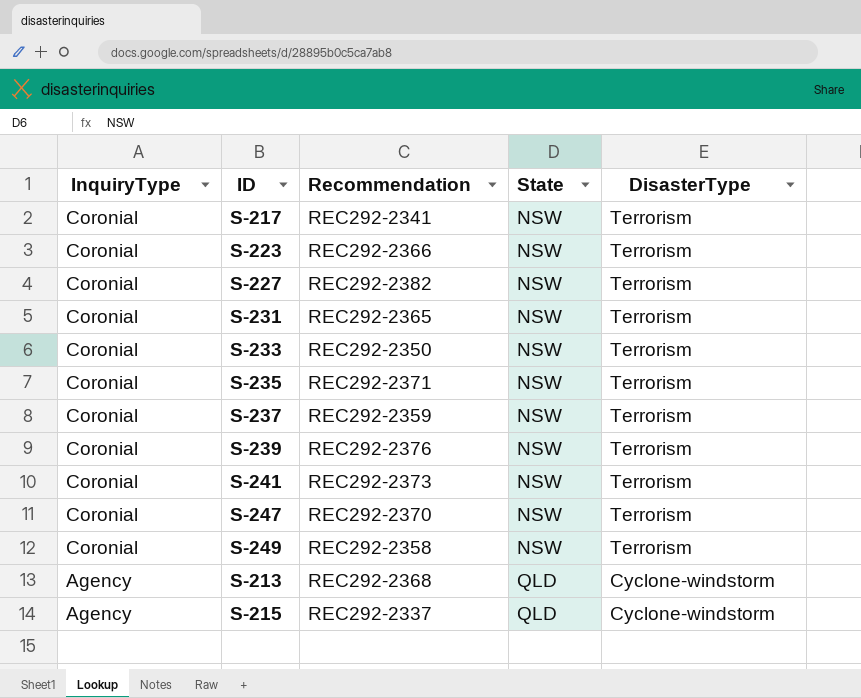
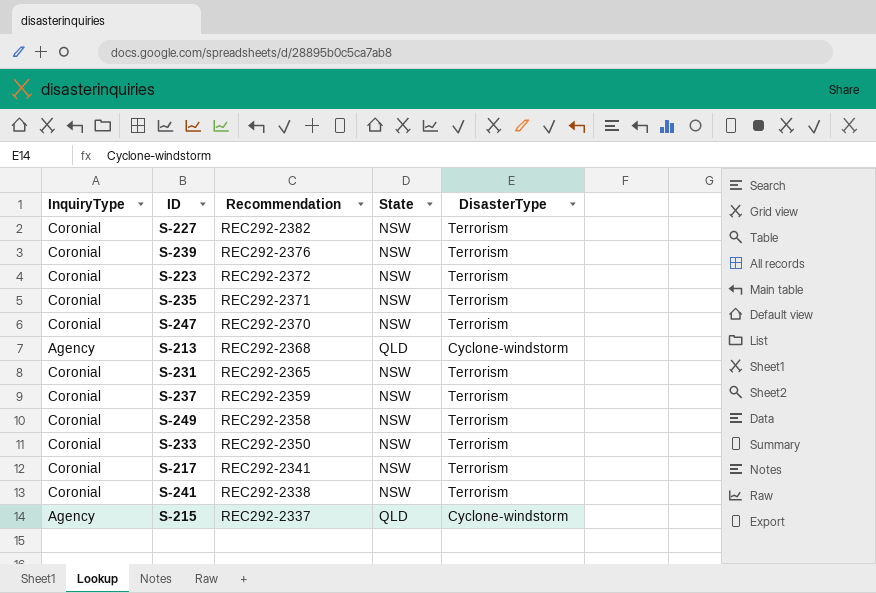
row order: InquiryType descending -> Recommendation descending
S-223 | Recommendation: REC292-2366 -> REC292-2372
S-241 | Recommendation: REC292-2373 -> REC292-2338

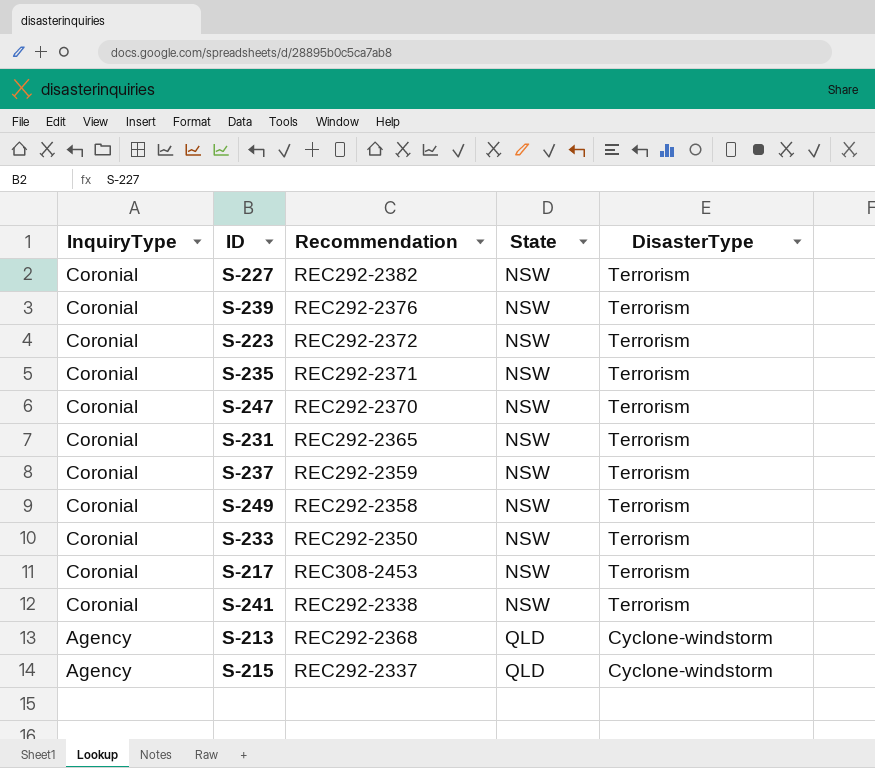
row order: Recommendation descending -> InquiryType descending
S-217 | Recommendation: REC292-2341 -> REC308-2453

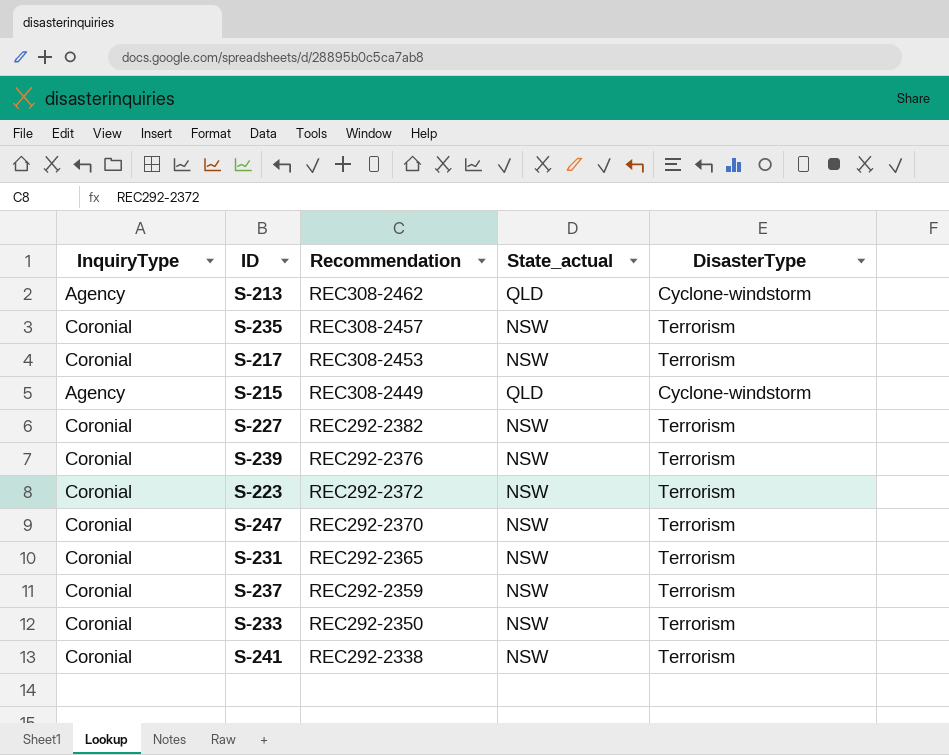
row order: InquiryType descending -> Recommendation descending
column name: State -> State_actual
row S-249: Coronial | REC292-2358 | NSW | Terrorism -> none
S-213 | Recommendation: REC292-2368 -> REC308-2462
S-235 | Recommendation: REC292-2371 -> REC308-2457
S-215 | Recommendation: REC292-2337 -> REC308-2449

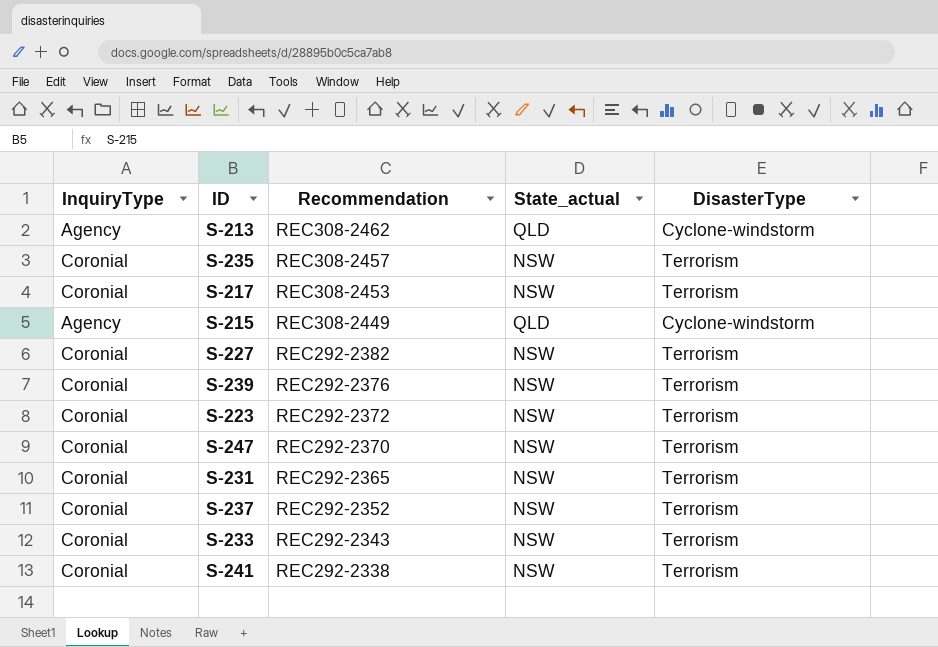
S-237 | Recommendation: REC292-2359 -> REC292-2352
S-233 | Recommendation: REC292-2350 -> REC292-2343

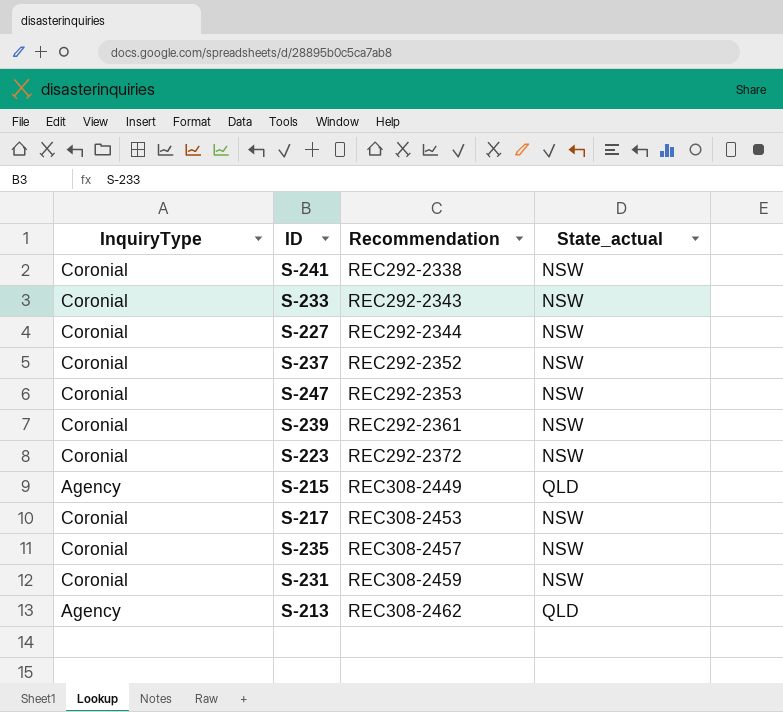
row order: Recommendation descending -> Recommendation ascending
column DisasterType | position: 5 -> none
S-227 | Recommendation: REC292-2382 -> REC292-2344
S-247 | Recommendation: REC292-2370 -> REC292-2353
S-239 | Recommendation: REC292-2376 -> REC292-2361
S-231 | Recommendation: REC292-2365 -> REC308-2459

